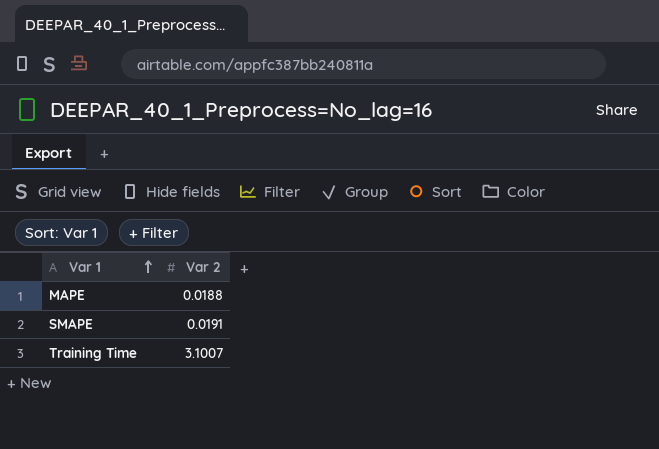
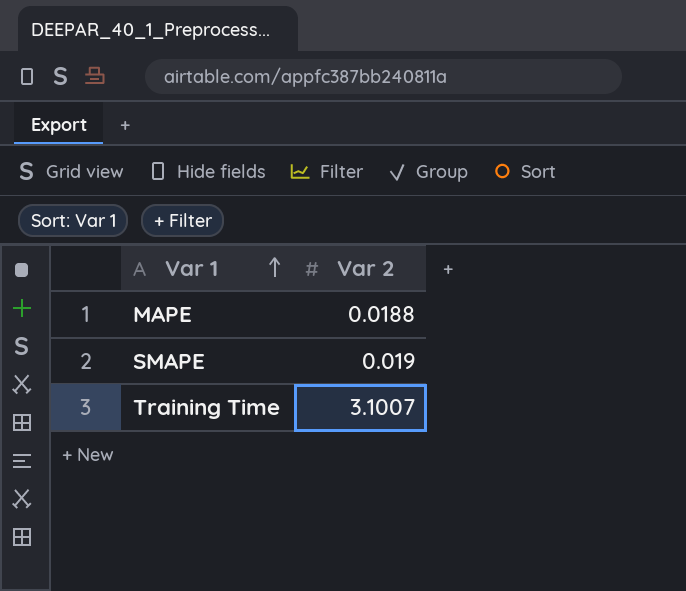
SMAPE | Var 2: 0.0191 -> 0.019

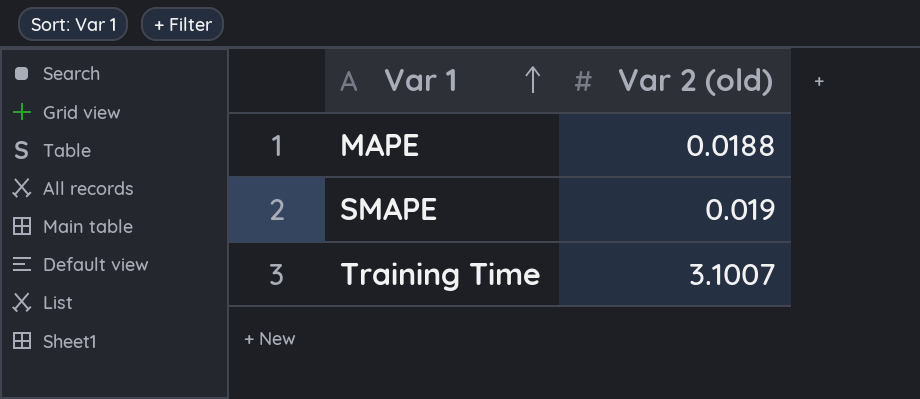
column name: Var 2 -> Var 2 (old)

